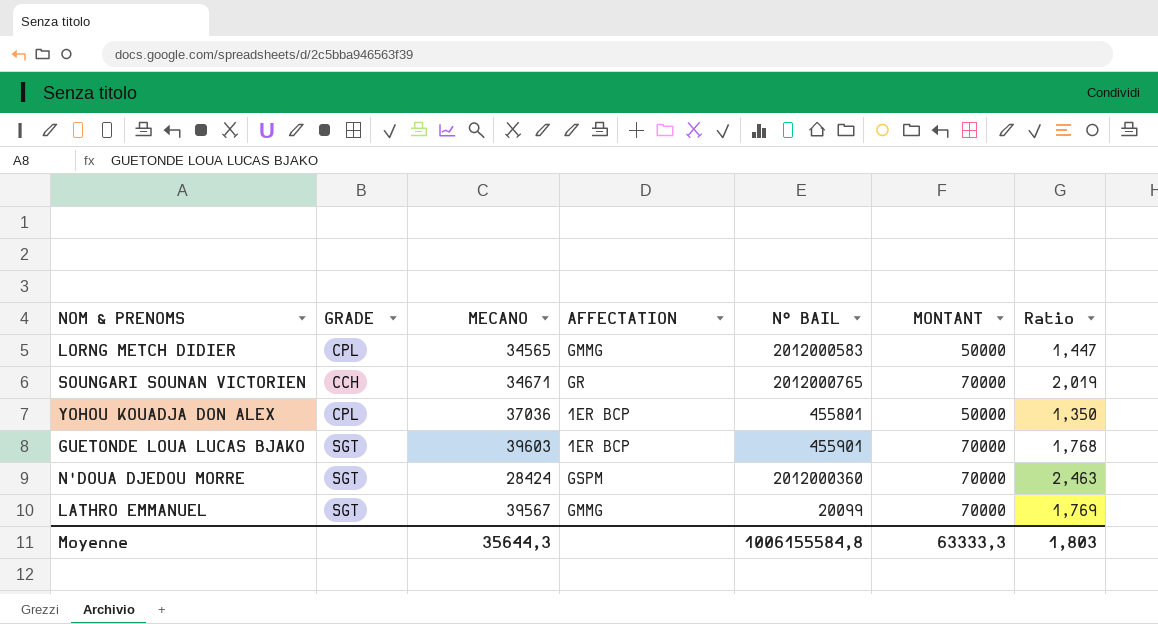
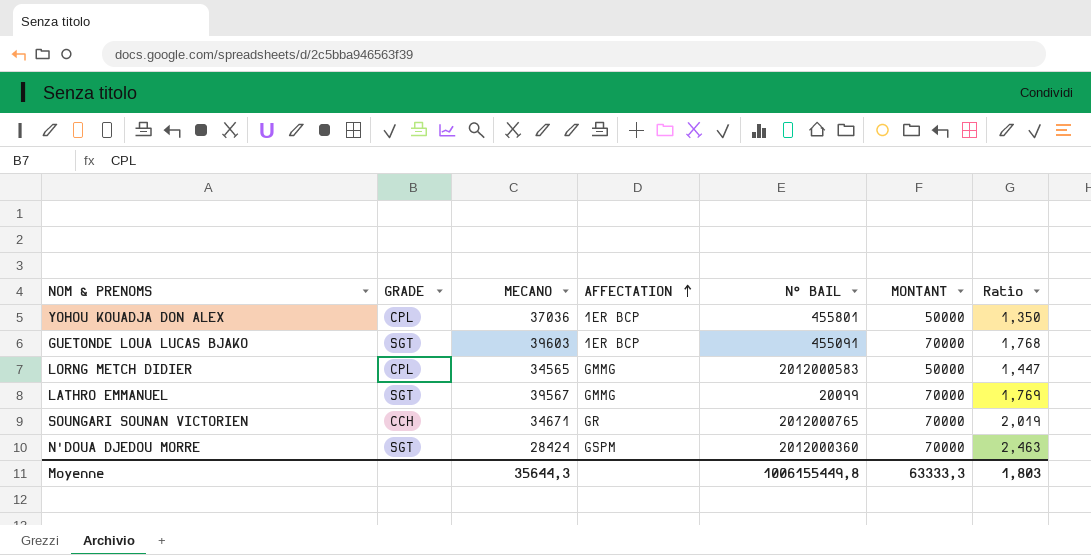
row order: none -> AFFECTATION ascending
GUETONDE LOUA LUCAS BJAKO | N° BAIL: 455901 -> 455091
Moyenne | N° BAIL: 1006155584,8 -> 1006155449,8

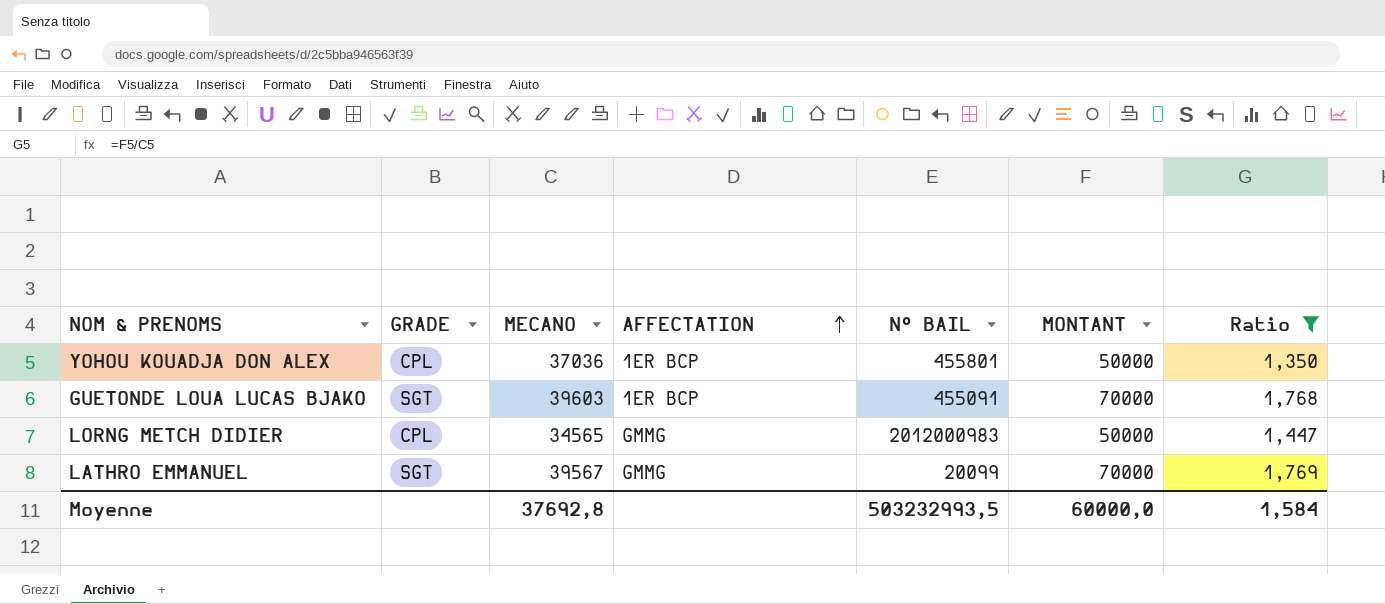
filter: none -> Ratio <= 1,769
LORNG METCH DIDIER | N° BAIL: 2012000583 -> 2012000983
Moyenne | MECANO: 35644,3 -> 37692,8
Moyenne | N° BAIL: 1006155449,8 -> 503232993,5
Moyenne | MONTANT: 63333,3 -> 60000,0
Moyenne | Ratio: 1,803 -> 1,584

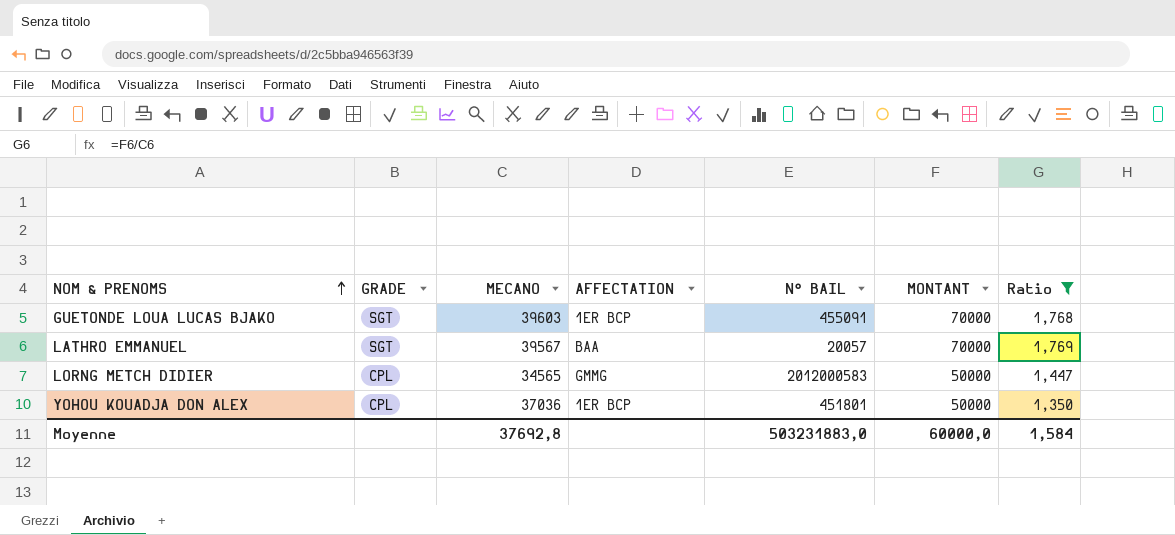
row order: AFFECTATION ascending -> NOM & PRENOMS ascending
LATHRO EMMANUEL | AFFECTATION: GMMG -> BAA
LATHRO EMMANUEL | N° BAIL: 20099 -> 20057
LORNG METCH DIDIER | N° BAIL: 2012000983 -> 2012000583
YOHOU KOUADJA DON ALEX | N° BAIL: 455801 -> 451801
Moyenne | N° BAIL: 503232993,5 -> 503231883,0

